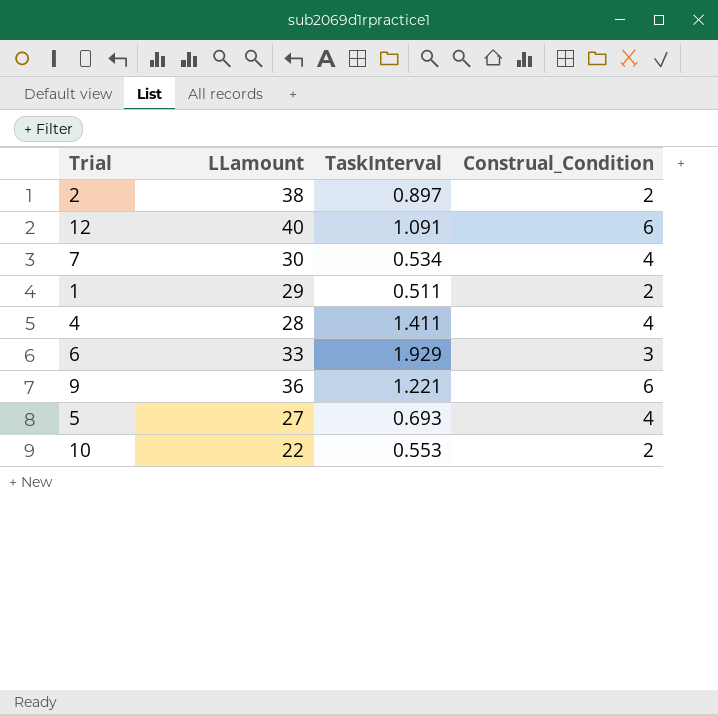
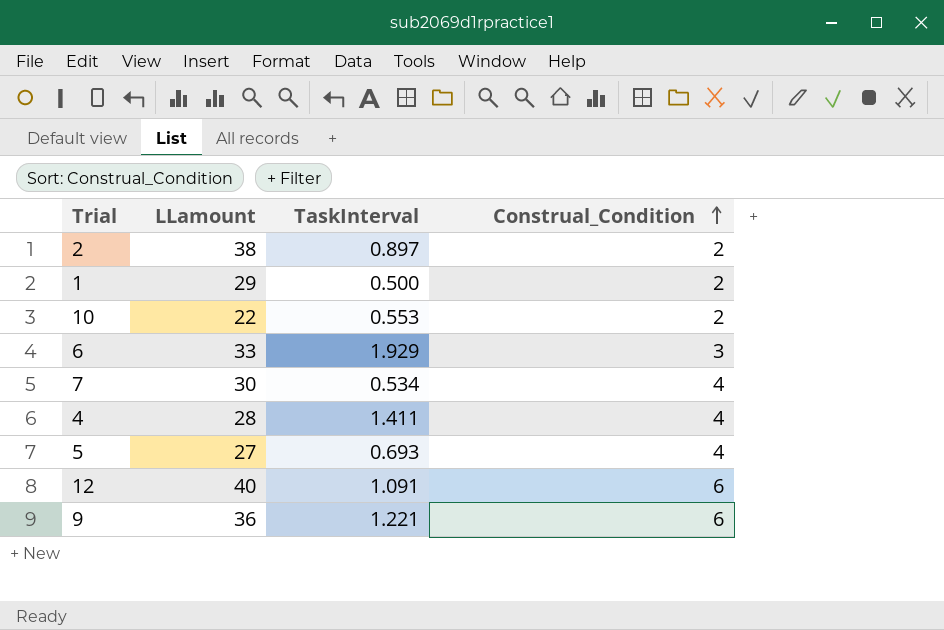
row order: none -> Construal_Condition ascending
1 | TaskInterval: 0.511 -> 0.500

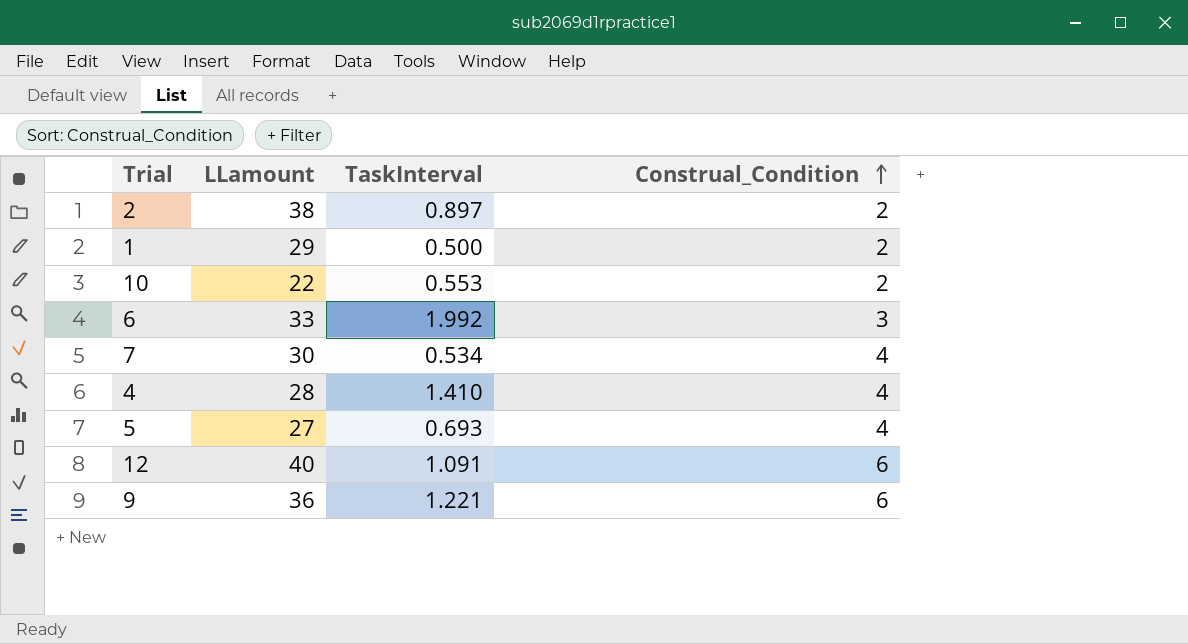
6 | TaskInterval: 1.929 -> 1.992
4 | TaskInterval: 1.411 -> 1.410

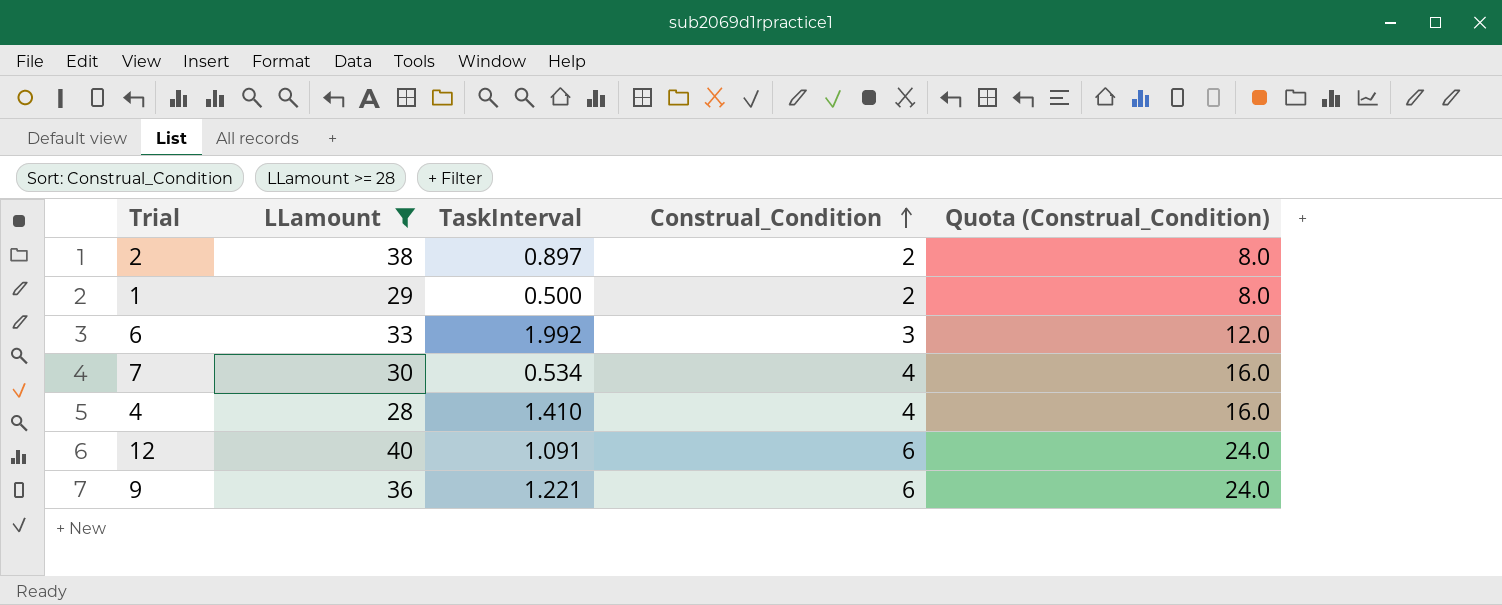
filter: none -> LLamount >= 28
column Quota (Construal_Condition) | formula: none -> [Construal_Condition] * 4

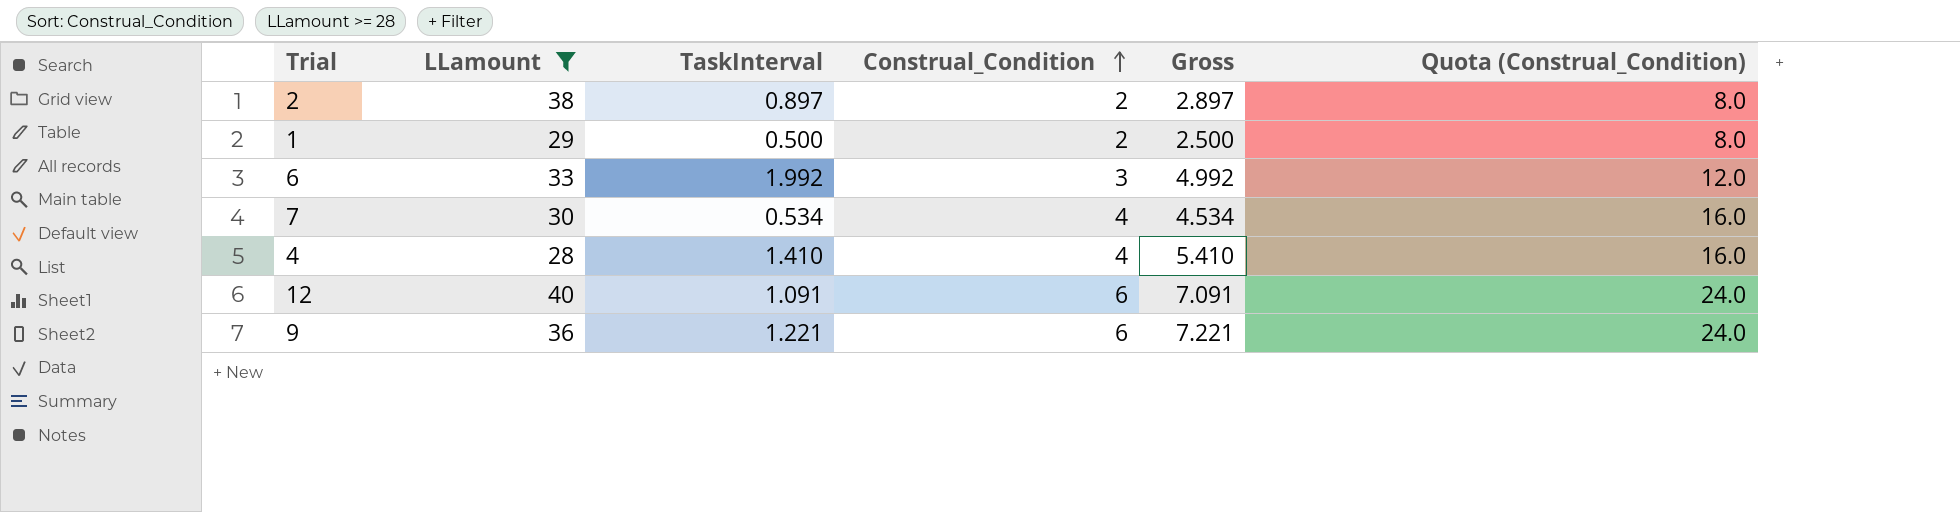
column Gross | formula: none -> [TaskInterval] + [Construal_Condition]

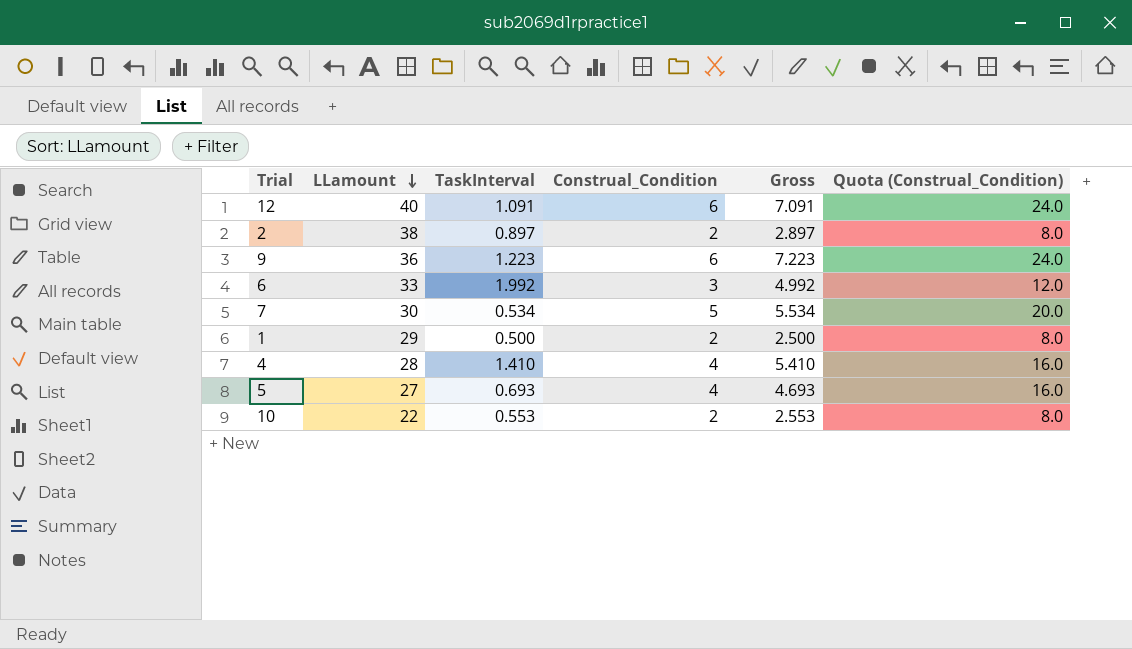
filter: LLamount >= 28 -> none
row order: Construal_Condition ascending -> LLamount descending
9 | TaskInterval: 1.221 -> 1.223
9 | Gross: 7.221 -> 7.223
7 | Construal_Condition: 4 -> 5
7 | Gross: 4.534 -> 5.534
7 | Quota (Construal_Condition): 16.0 -> 20.0

